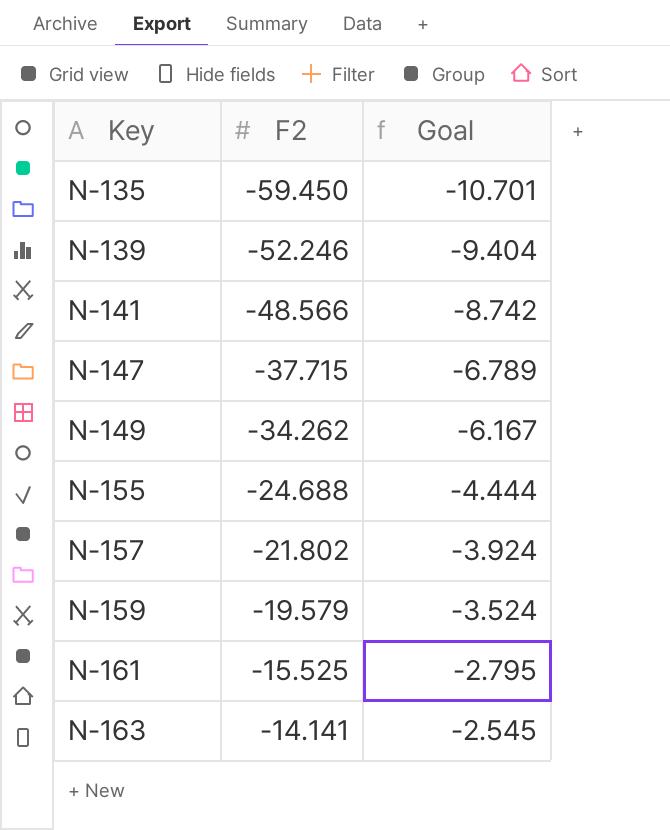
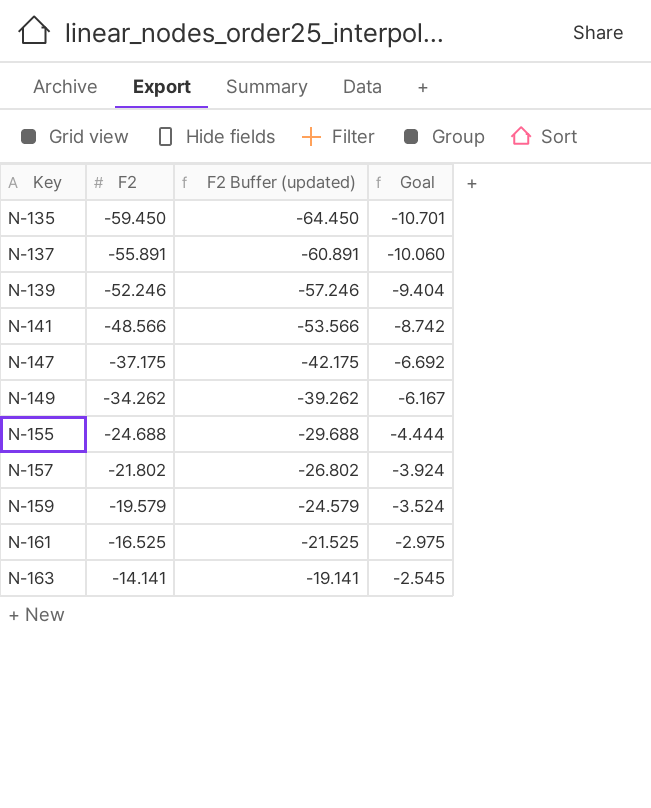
column F2 Buffer (updated) | formula: none -> [F2] - 5
row N-137: none -> -55.891 | -60.891 | -10.060
N-147 | F2: -37.715 -> -37.175
N-147 | Goal: -6.789 -> -6.692
N-161 | F2: -15.525 -> -16.525
N-161 | Goal: -2.795 -> -2.975

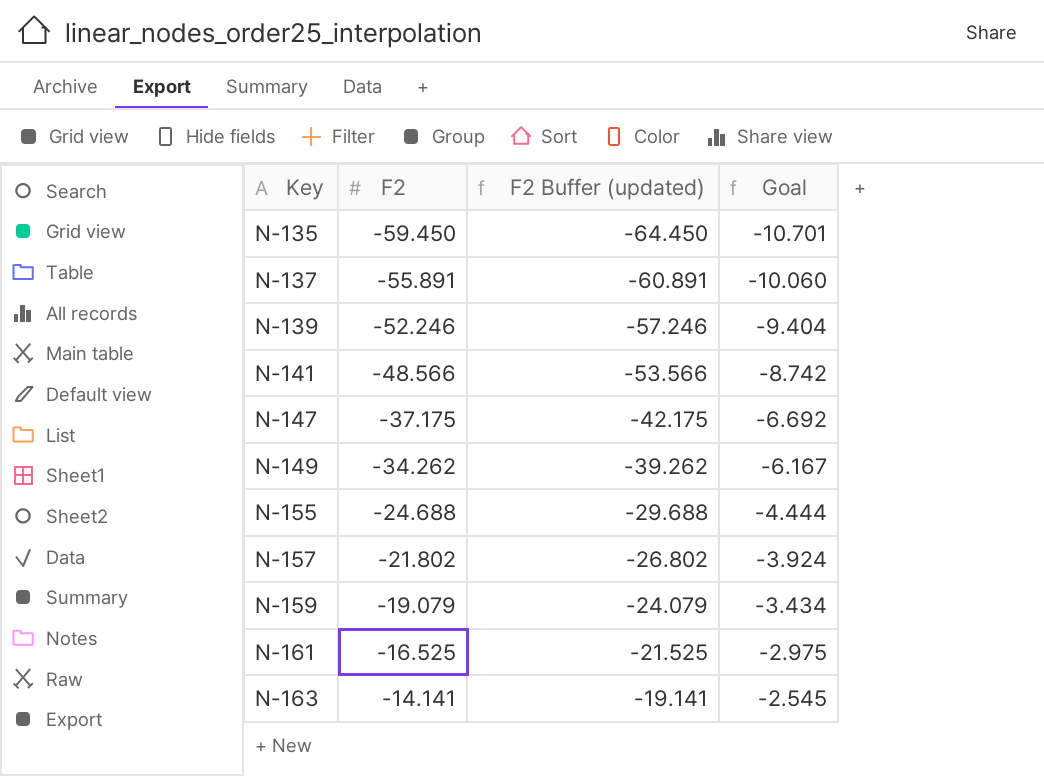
N-159 | F2: -19.579 -> -19.079
N-159 | F2 Buffer (updated): -24.579 -> -24.079
N-159 | Goal: -3.524 -> -3.434

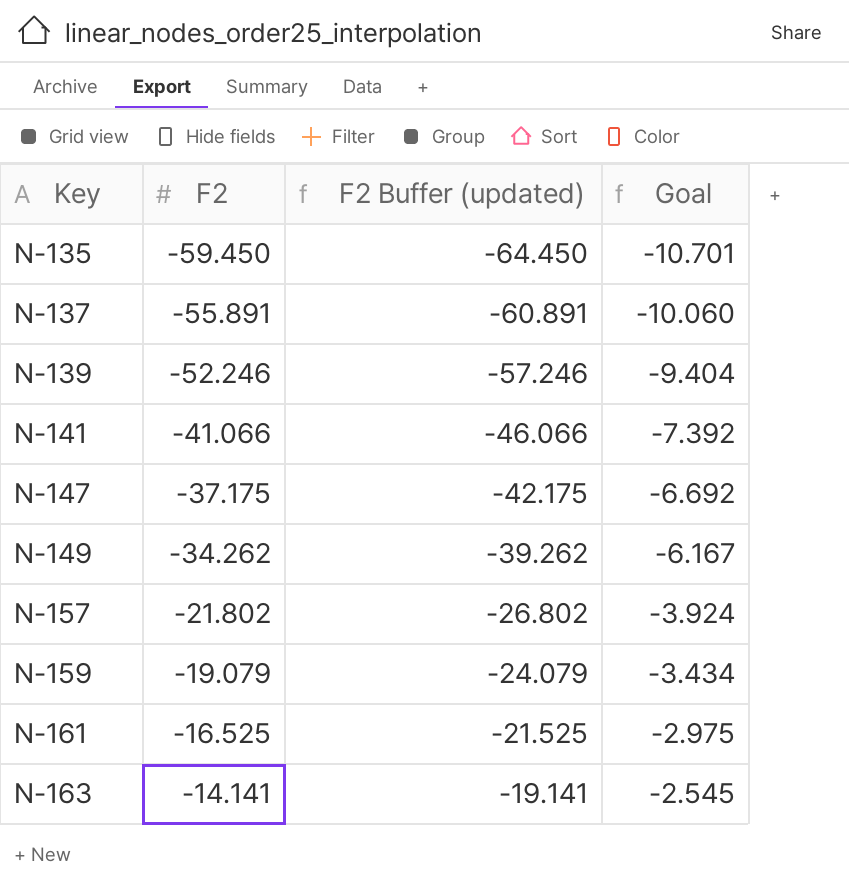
row N-155: -24.688 | -29.688 | -4.444 -> none
N-141 | F2: -48.566 -> -41.066
N-141 | F2 Buffer (updated): -53.566 -> -46.066
N-141 | Goal: -8.742 -> -7.392

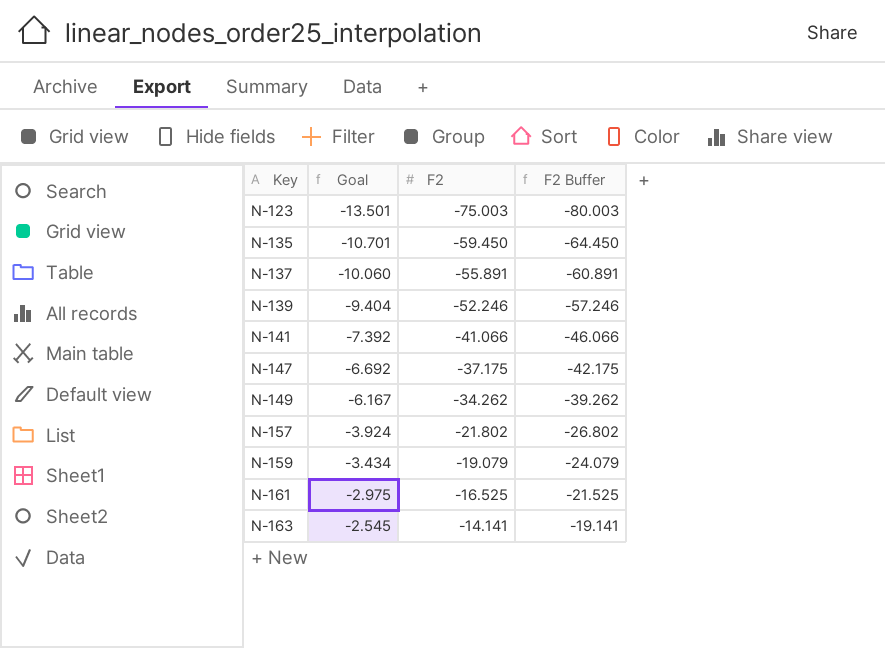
column Goal | position: 4 -> 2
column name: F2 Buffer (updated) -> F2 Buffer
row N-123: none -> -13.501 | -75.003 | -80.003

